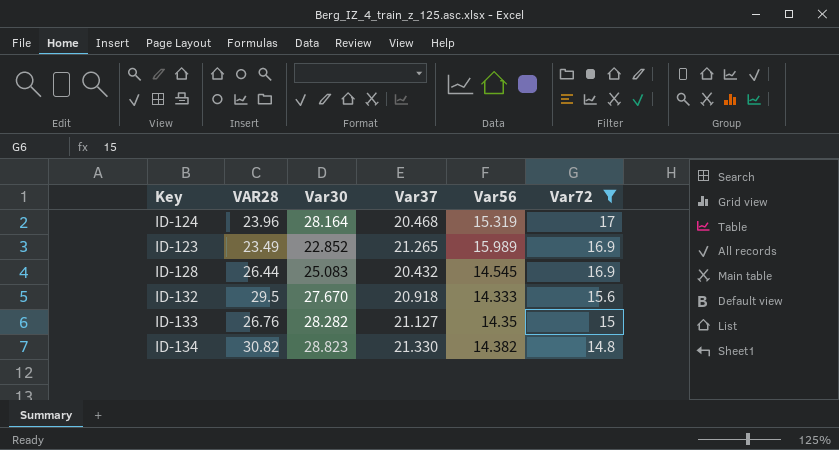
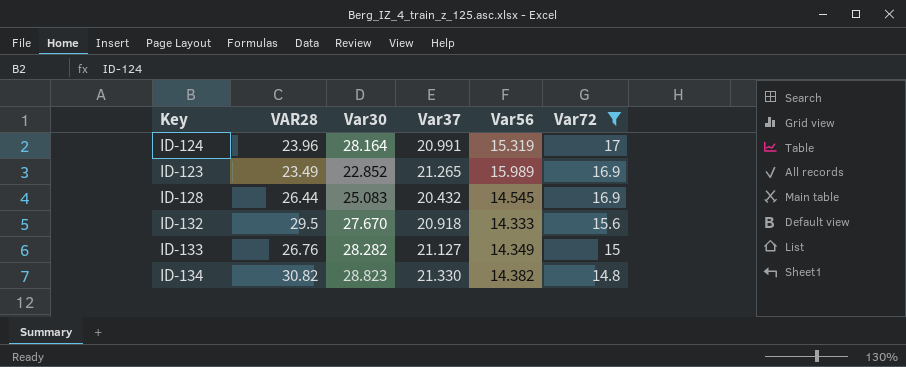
ID-124 | Var37: 20.468 -> 20.991
ID-133 | Var56: 14.35 -> 14.349

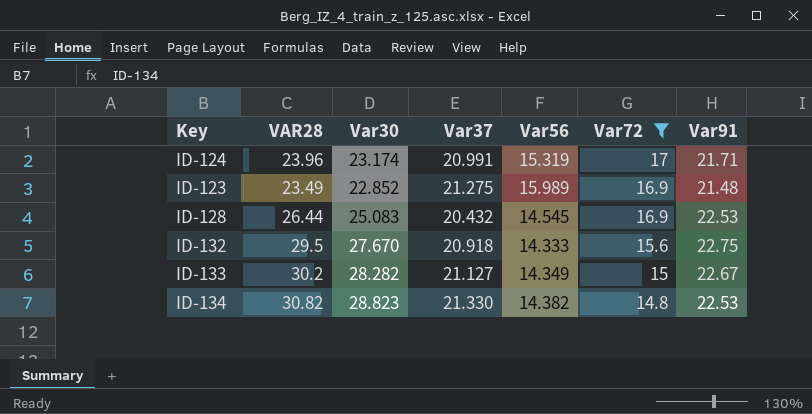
column Var91 | position: none -> 7
ID-124 | Var30: 28.164 -> 23.174
ID-123 | Var37: 21.265 -> 21.275
ID-133 | VAR28: 26.76 -> 30.2

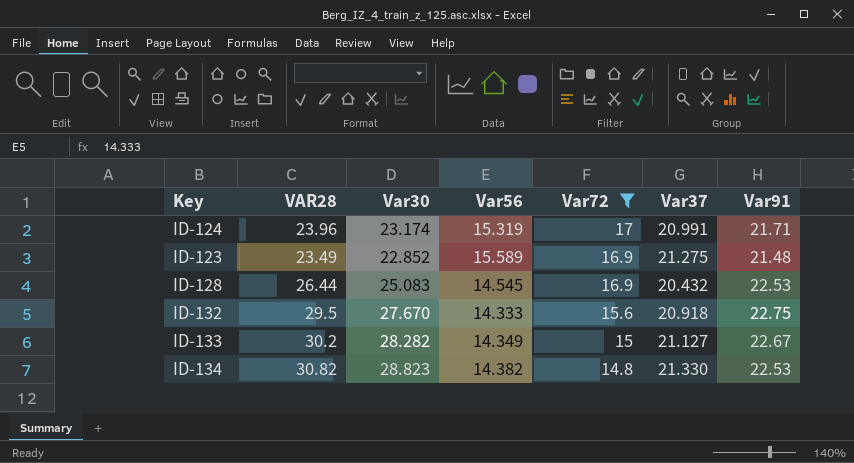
column Var37 | position: 4 -> 6
ID-123 | Var56: 15.989 -> 15.589

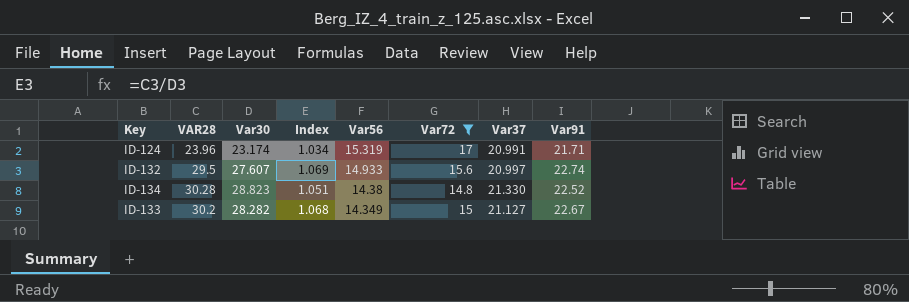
row order: Var72 descending -> Var56 descending
column Index | formula: none -> [VAR28] / [Var30]
row ID-123: 23.49 | 22.852 | 15.589 | 16.9 | 21.275 | 21.48 -> none
row ID-128: 26.44 | 25.083 | 14.545 | 16.9 | 20.432 | 22.53 -> none
ID-132 | Var30: 27.670 -> 27.607
ID-132 | Var56: 14.333 -> 14.933
ID-132 | Var37: 20.918 -> 20.997
ID-132 | Var91: 22.75 -> 22.74
ID-134 | VAR28: 30.82 -> 30.28
ID-134 | Var56: 14.382 -> 14.38
ID-134 | Var91: 22.53 -> 22.52

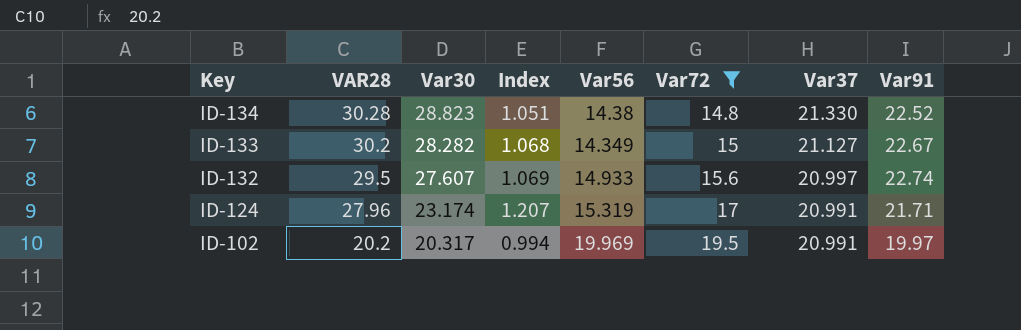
row order: Var56 descending -> Key descending
ID-124 | VAR28: 23.96 -> 27.96
ID-124 | Index: 1.034 -> 1.207
row ID-102: none -> 20.2 | 20.317 | 0.994 | 19.969 | 19.5 | 20.991 | 19.97

